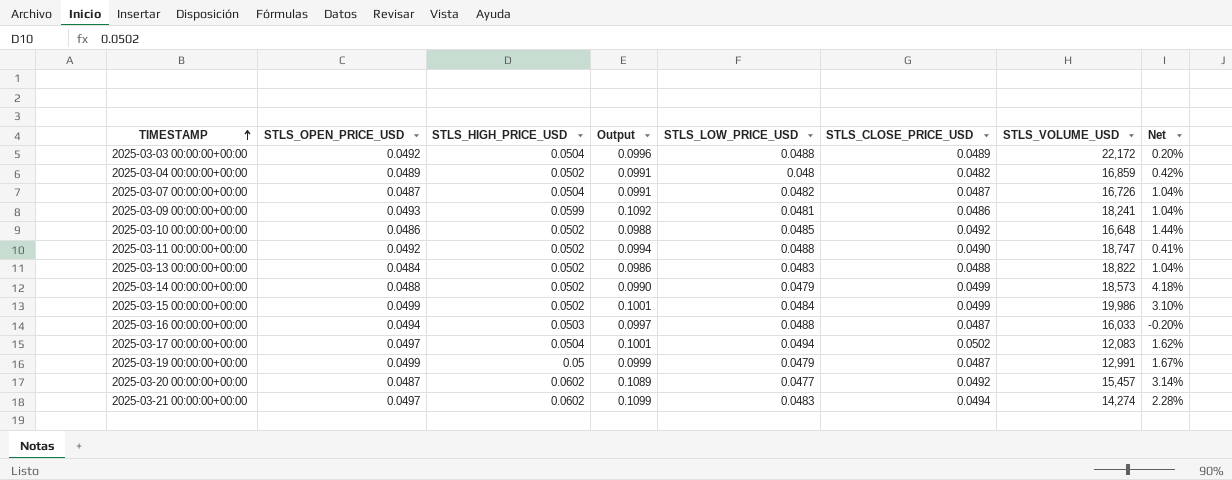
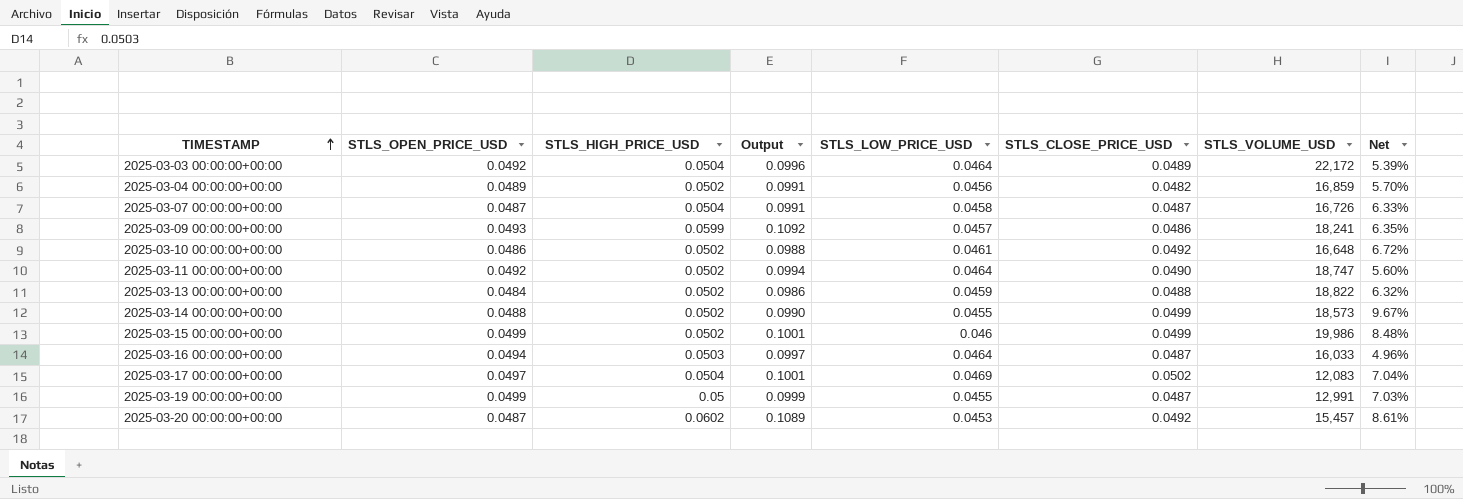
row 2025-03-21 00:00:00+00:00: 0.0497 | 0.0602 | 0.1099 | 0.0483 | 0.0494 | 14,274 | 2.28% -> none
2025-03-03 00:00:00+00:00 | STLS_LOW_PRICE_USD: 0.0488 -> 0.0464
2025-03-03 00:00:00+00:00 | Net: 0.20% -> 5.39%
2025-03-04 00:00:00+00:00 | STLS_LOW_PRICE_USD: 0.048 -> 0.0456
2025-03-04 00:00:00+00:00 | Net: 0.42% -> 5.70%
2025-03-07 00:00:00+00:00 | STLS_LOW_PRICE_USD: 0.0482 -> 0.0458
2025-03-07 00:00:00+00:00 | Net: 1.04% -> 6.33%
2025-03-09 00:00:00+00:00 | STLS_LOW_PRICE_USD: 0.0481 -> 0.0457
2025-03-09 00:00:00+00:00 | Net: 1.04% -> 6.35%
2025-03-10 00:00:00+00:00 | STLS_LOW_PRICE_USD: 0.0485 -> 0.0461
2025-03-10 00:00:00+00:00 | Net: 1.44% -> 6.72%
2025-03-11 00:00:00+00:00 | STLS_LOW_PRICE_USD: 0.0488 -> 0.0464
2025-03-11 00:00:00+00:00 | Net: 0.41% -> 5.60%
2025-03-13 00:00:00+00:00 | STLS_LOW_PRICE_USD: 0.0483 -> 0.0459
2025-03-13 00:00:00+00:00 | Net: 1.04% -> 6.32%
2025-03-14 00:00:00+00:00 | STLS_LOW_PRICE_USD: 0.0479 -> 0.0455
2025-03-14 00:00:00+00:00 | Net: 4.18% -> 9.67%
2025-03-15 00:00:00+00:00 | STLS_LOW_PRICE_USD: 0.0484 -> 0.046
2025-03-15 00:00:00+00:00 | Net: 3.10% -> 8.48%
2025-03-16 00:00:00+00:00 | STLS_LOW_PRICE_USD: 0.0488 -> 0.0464
2025-03-16 00:00:00+00:00 | Net: -0.20% -> 4.96%
2025-03-17 00:00:00+00:00 | STLS_LOW_PRICE_USD: 0.0494 -> 0.0469
2025-03-17 00:00:00+00:00 | Net: 1.62% -> 7.04%
2025-03-19 00:00:00+00:00 | STLS_LOW_PRICE_USD: 0.0479 -> 0.0455
2025-03-19 00:00:00+00:00 | Net: 1.67% -> 7.03%
2025-03-20 00:00:00+00:00 | STLS_LOW_PRICE_USD: 0.0477 -> 0.0453
2025-03-20 00:00:00+00:00 | Net: 3.14% -> 8.61%

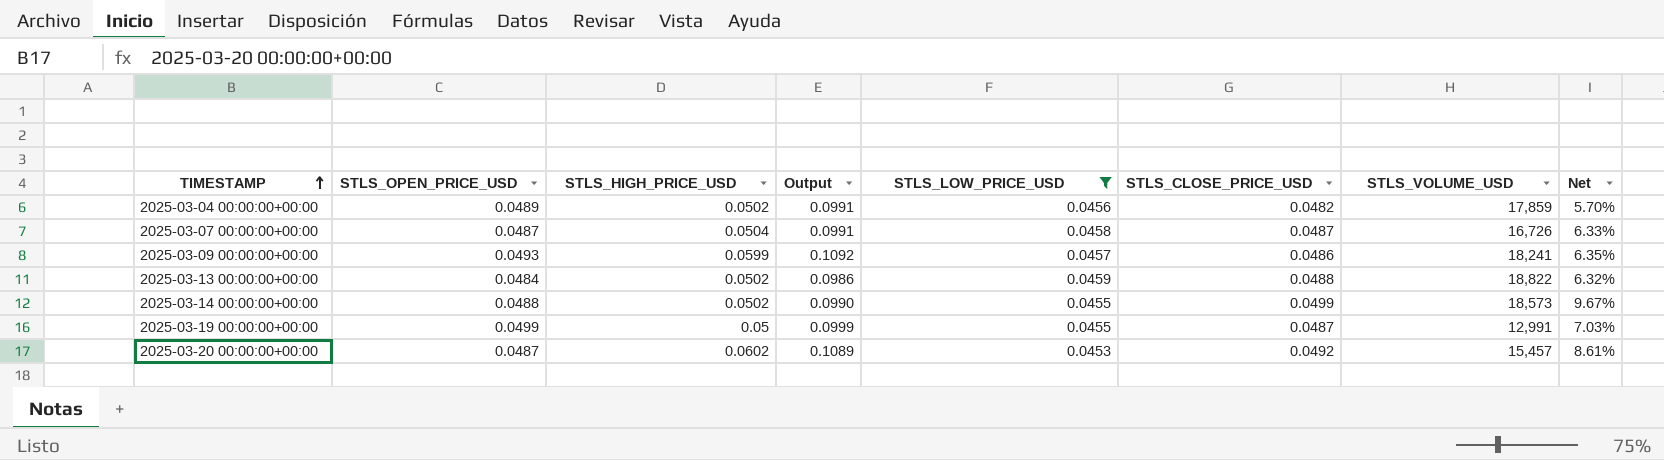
filter: none -> STLS_LOW_PRICE_USD <= 0.0459
2025-03-04 00:00:00+00:00 | STLS_VOLUME_USD: 16,859 -> 17,859

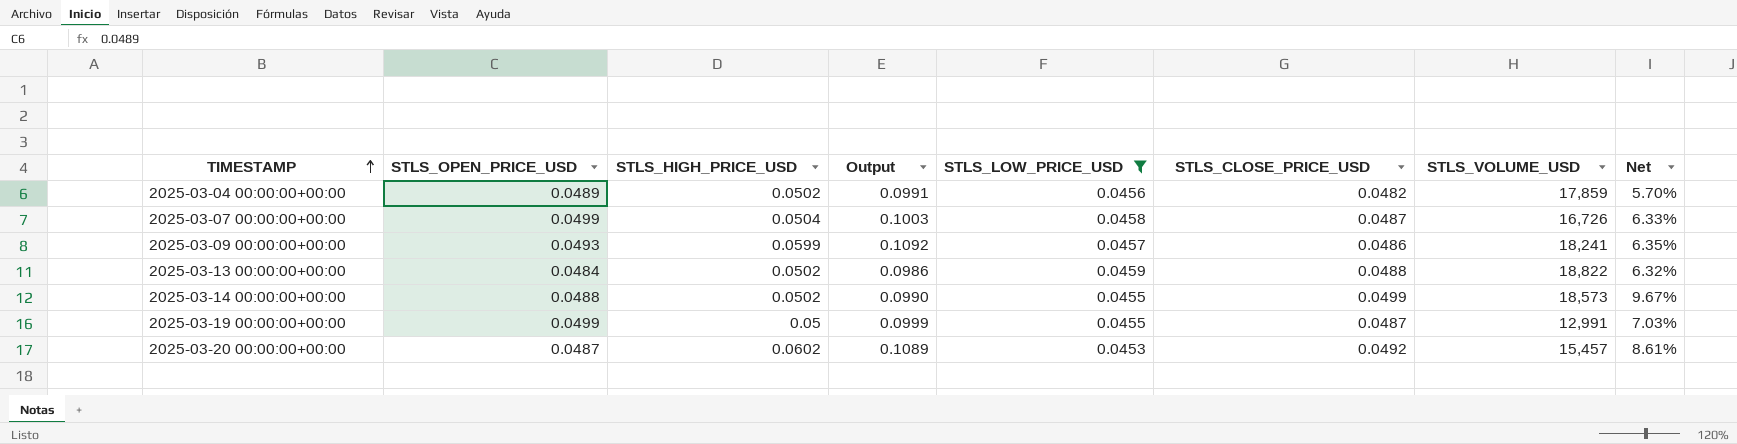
2025-03-07 00:00:00+00:00 | STLS_OPEN_PRICE_USD: 0.0487 -> 0.0499
2025-03-07 00:00:00+00:00 | Output: 0.0991 -> 0.1003

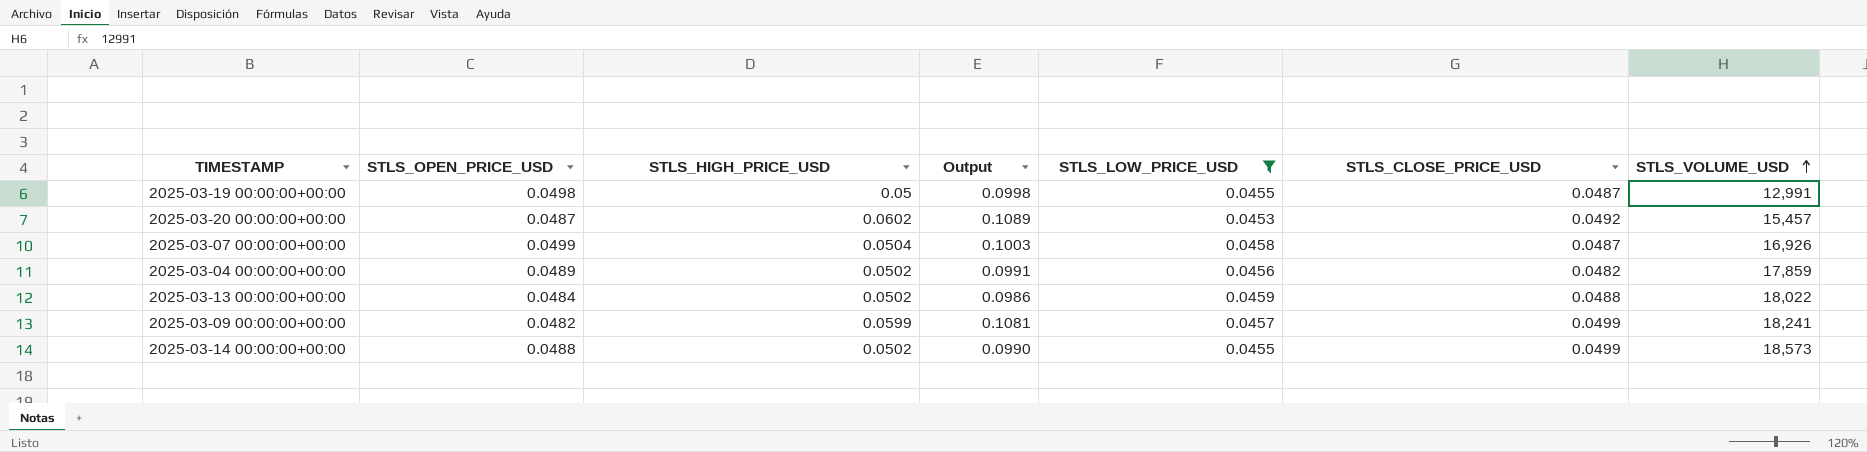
row order: TIMESTAMP ascending -> STLS_VOLUME_USD ascending
column Net | formula: ([STLS_CLOSE_PRICE_USD] - [STLS_LOW_PRICE_USD]) / [STLS_LOW_PRICE_USD] -> none
2025-03-19 00:00:00+00:00 | STLS_OPEN_PRICE_USD: 0.0499 -> 0.0498
2025-03-19 00:00:00+00:00 | Output: 0.0999 -> 0.0998
2025-03-07 00:00:00+00:00 | STLS_VOLUME_USD: 16,726 -> 16,926
2025-03-13 00:00:00+00:00 | STLS_VOLUME_USD: 18,822 -> 18,022
2025-03-09 00:00:00+00:00 | STLS_OPEN_PRICE_USD: 0.0493 -> 0.0482
2025-03-09 00:00:00+00:00 | Output: 0.1092 -> 0.1081
2025-03-09 00:00:00+00:00 | STLS_CLOSE_PRICE_USD: 0.0486 -> 0.0499

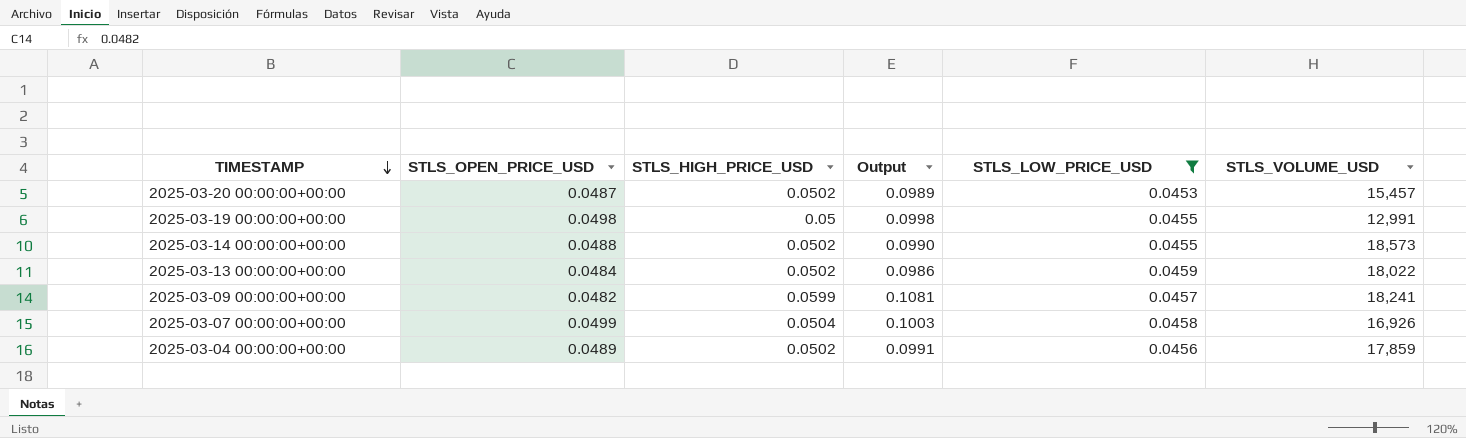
row order: STLS_VOLUME_USD ascending -> TIMESTAMP descending
column STLS_CLOSE_PRICE_USD | position: 6 -> none
2025-03-20 00:00:00+00:00 | STLS_HIGH_PRICE_USD: 0.0602 -> 0.0502
2025-03-20 00:00:00+00:00 | Output: 0.1089 -> 0.0989

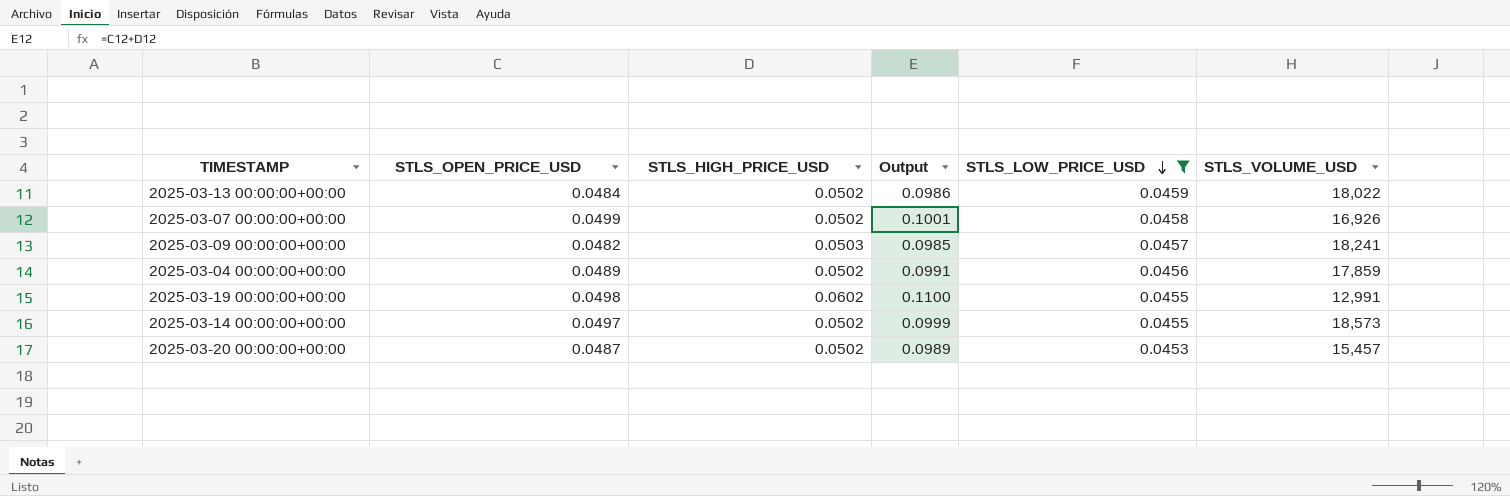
row order: TIMESTAMP descending -> STLS_LOW_PRICE_USD descending
2025-03-07 00:00:00+00:00 | STLS_HIGH_PRICE_USD: 0.0504 -> 0.0502
2025-03-07 00:00:00+00:00 | Output: 0.1003 -> 0.1001
2025-03-09 00:00:00+00:00 | STLS_HIGH_PRICE_USD: 0.0599 -> 0.0503
2025-03-09 00:00:00+00:00 | Output: 0.1081 -> 0.0985
2025-03-19 00:00:00+00:00 | STLS_HIGH_PRICE_USD: 0.05 -> 0.0602
2025-03-19 00:00:00+00:00 | Output: 0.0998 -> 0.1100
2025-03-14 00:00:00+00:00 | STLS_OPEN_PRICE_USD: 0.0488 -> 0.0497
2025-03-14 00:00:00+00:00 | Output: 0.0990 -> 0.0999

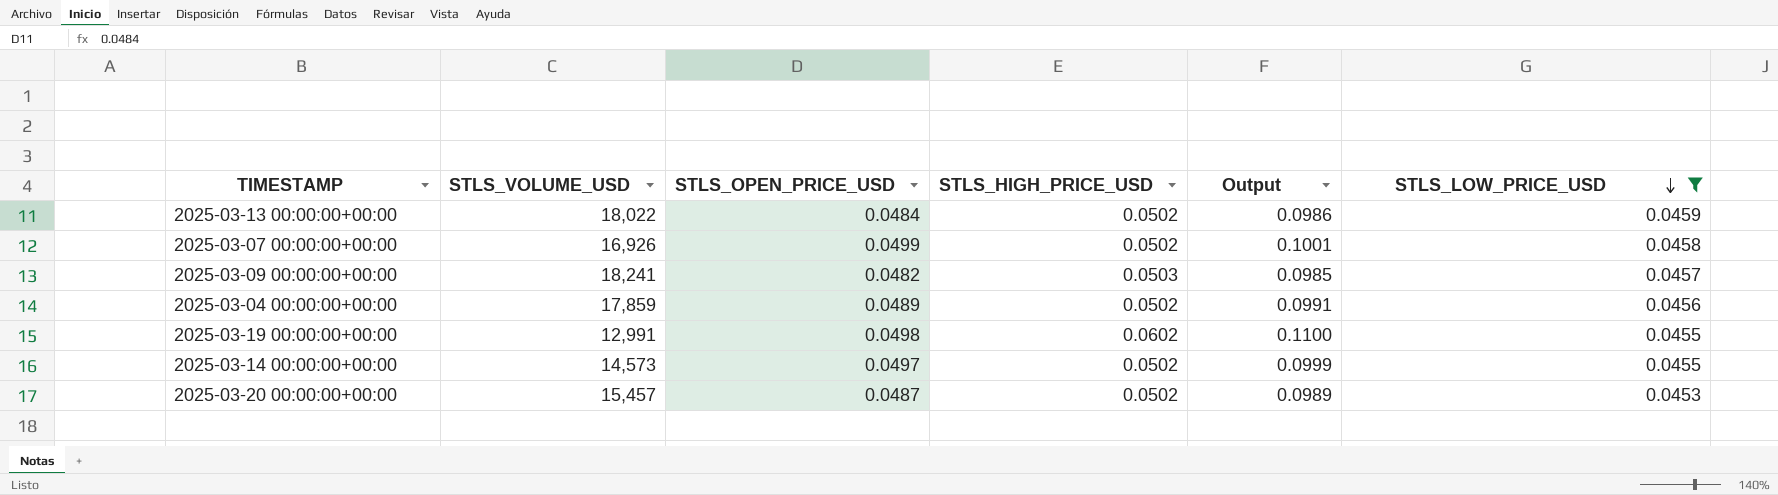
column STLS_VOLUME_USD | position: 6 -> 2
2025-03-14 00:00:00+00:00 | STLS_VOLUME_USD: 18,573 -> 14,573

